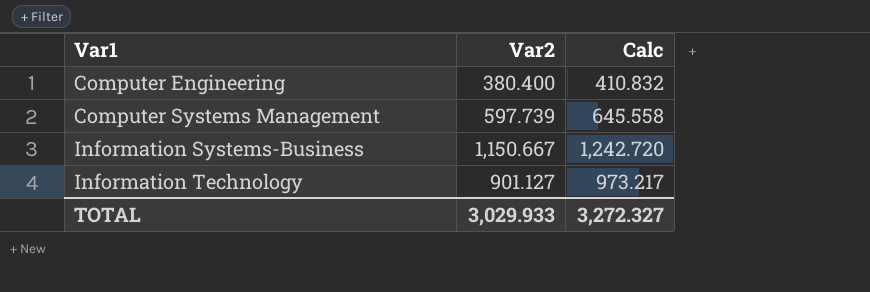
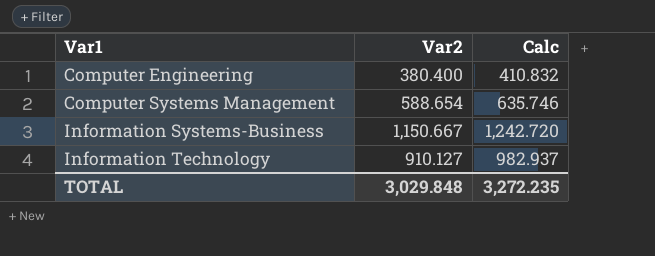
Computer Systems Management | Var2: 597.739 -> 588.654
Computer Systems Management | Calc: 645.558 -> 635.746
Information Technology | Var2: 901.127 -> 910.127
Information Technology | Calc: 973.217 -> 982.937
TOTAL | Var2: 3,029.933 -> 3,029.848
TOTAL | Calc: 3,272.327 -> 3,272.235

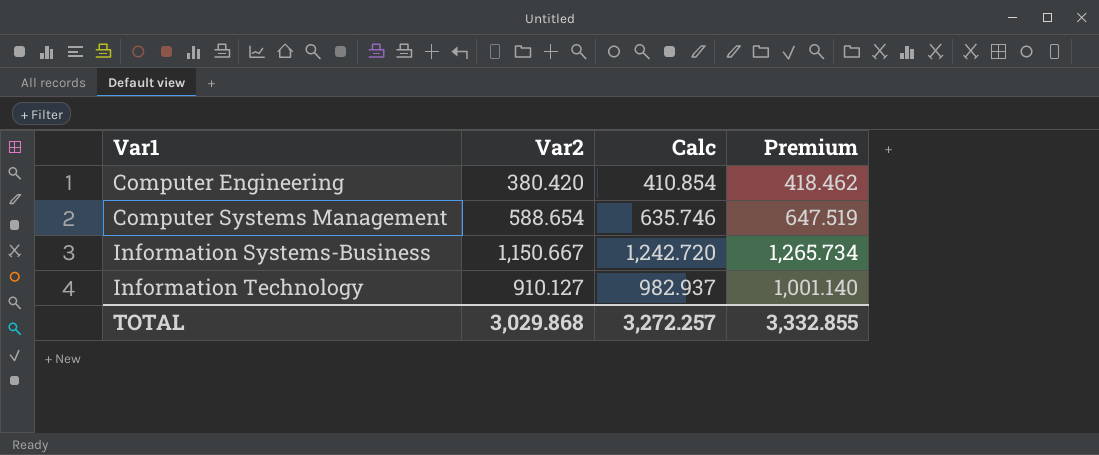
column Premium | formula: none -> [Var2] * 1.1
Computer Engineering | Var2: 380.400 -> 380.420
Computer Engineering | Calc: 410.832 -> 410.854
TOTAL | Var2: 3,029.848 -> 3,029.868
TOTAL | Calc: 3,272.235 -> 3,272.257

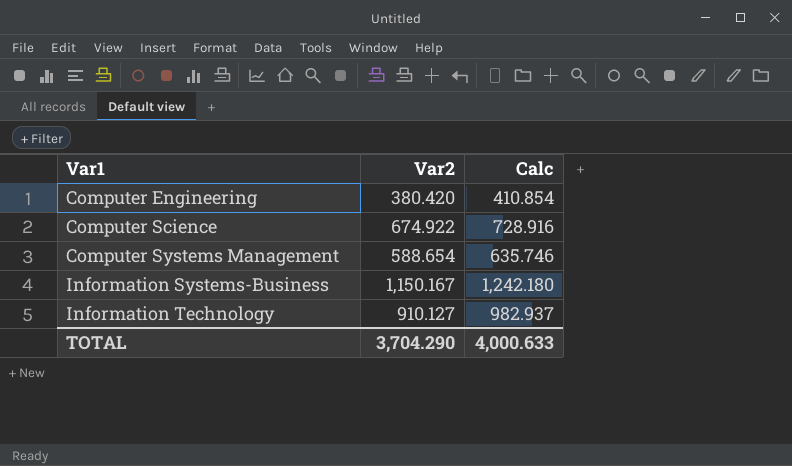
column Premium | formula: [Var2] * 1.1 -> none
row Computer Science: none -> 674.922 | 728.916
Information Systems-Business | Var2: 1,150.667 -> 1,150.167
Information Systems-Business | Calc: 1,242.720 -> 1,242.180
TOTAL | Var2: 3,029.868 -> 3,704.290
TOTAL | Calc: 3,272.257 -> 4,000.633

